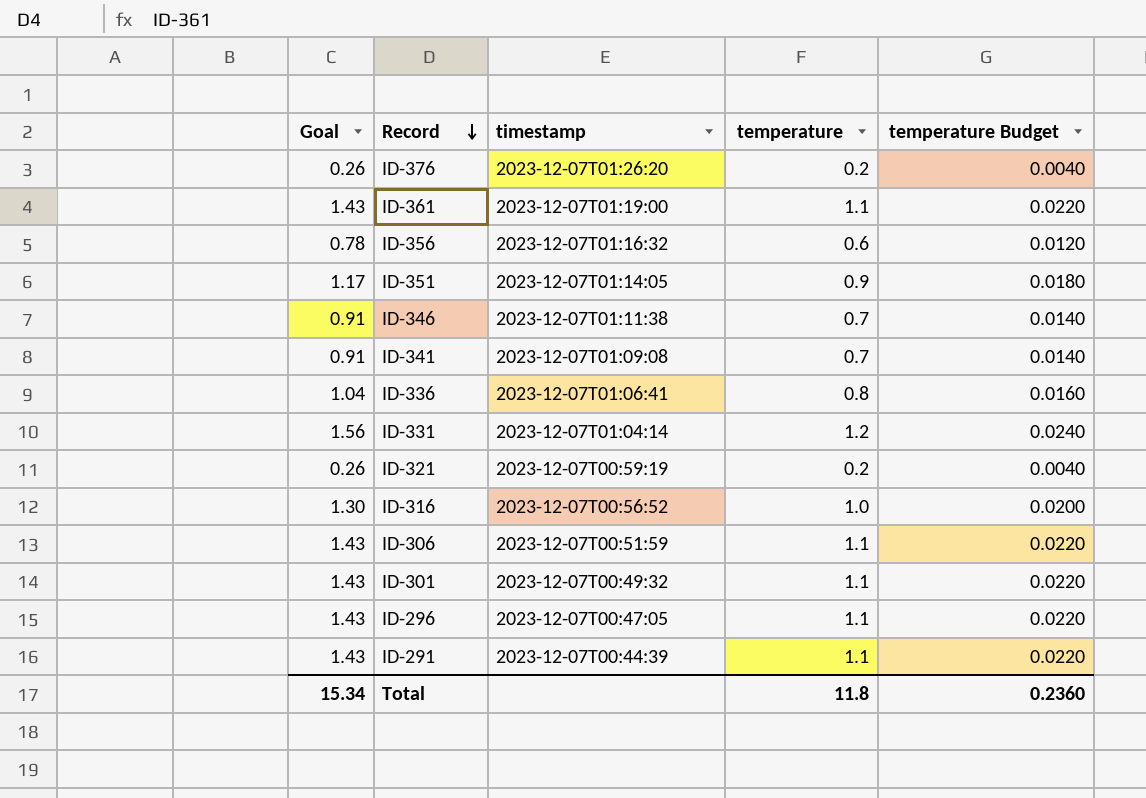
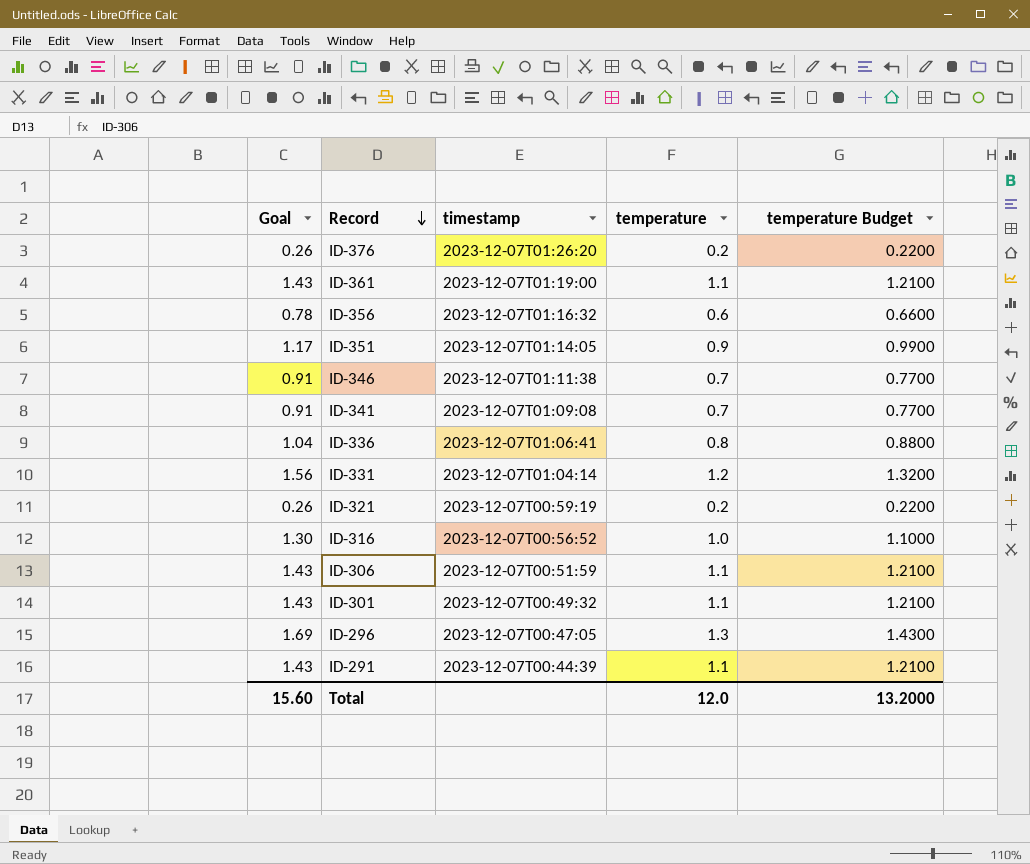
column temperature Budget | formula: [temperature] * 0.02 -> [temperature] * 1.1
ID-296 | Goal: 1.43 -> 1.69
ID-296 | temperature: 1.1 -> 1.3
Total | Goal: 15.34 -> 15.60
Total | temperature: 11.8 -> 12.0
Total | temperature Budget: 0.2360 -> 13.2000

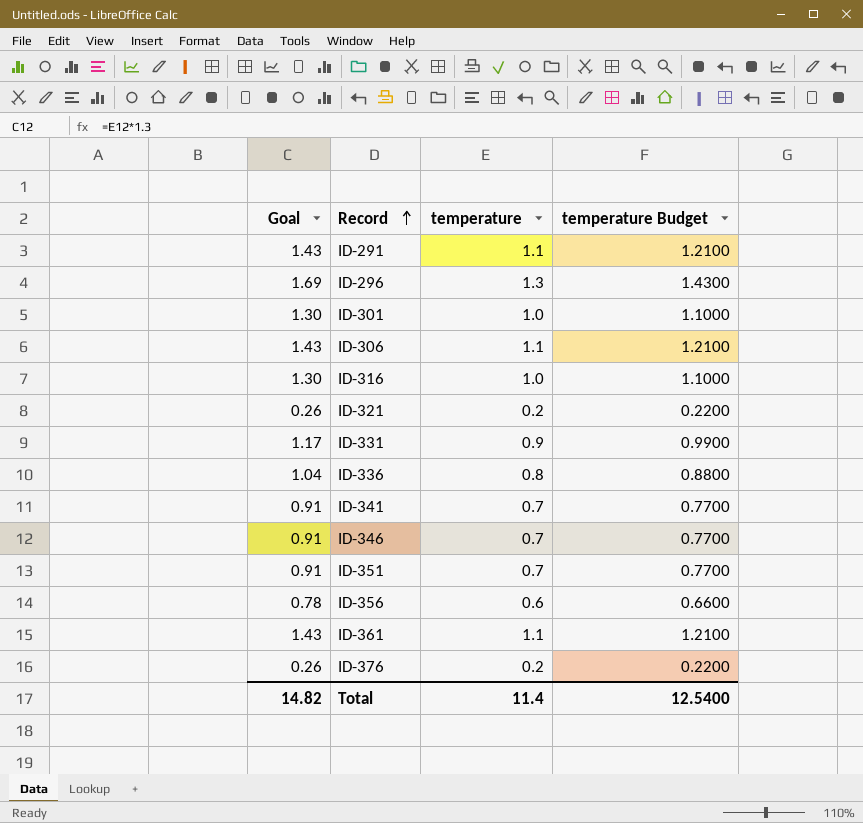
row order: Record descending -> Record ascending
column timestamp | position: 3 -> none
ID-301 | Goal: 1.43 -> 1.30
ID-301 | temperature: 1.1 -> 1.0
ID-301 | temperature Budget: 1.2100 -> 1.1000
ID-331 | Goal: 1.56 -> 1.17
ID-331 | temperature: 1.2 -> 0.9
ID-331 | temperature Budget: 1.3200 -> 0.9900
ID-351 | Goal: 1.17 -> 0.91
ID-351 | temperature: 0.9 -> 0.7
ID-351 | temperature Budget: 0.9900 -> 0.7700
Total | Goal: 15.60 -> 14.82
Total | temperature: 12.0 -> 11.4
Total | temperature Budget: 13.2000 -> 12.5400

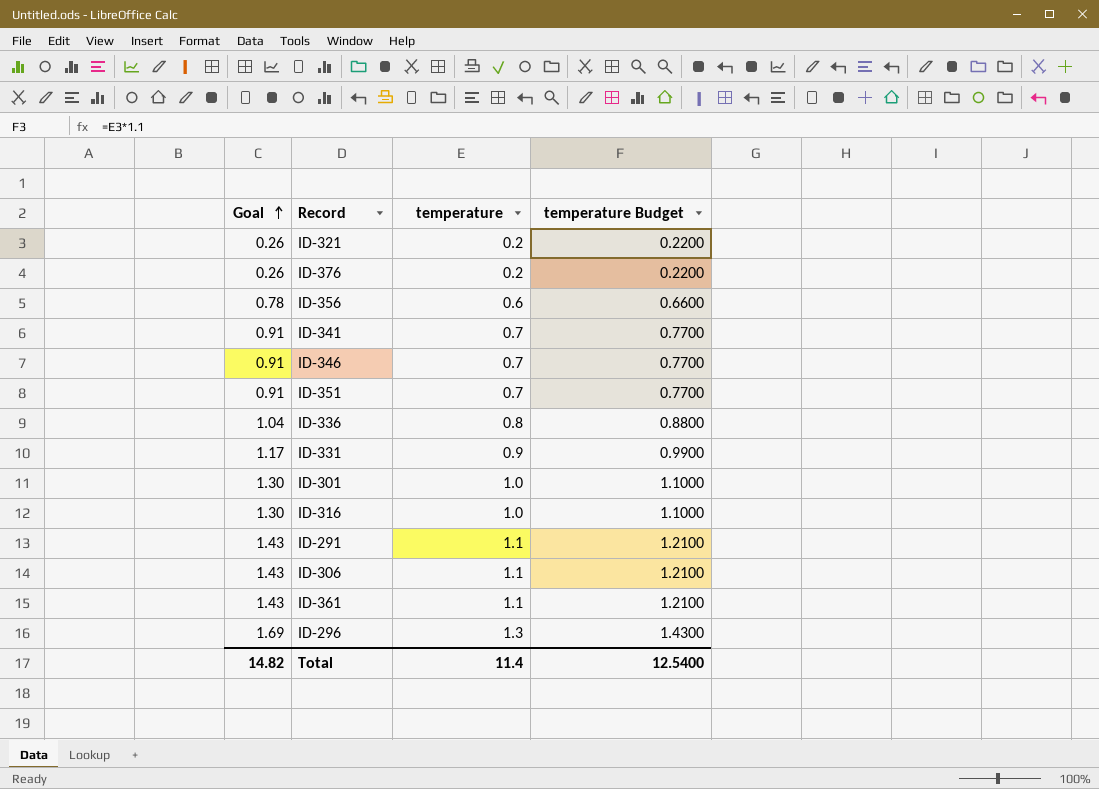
row order: Record ascending -> Goal ascending

